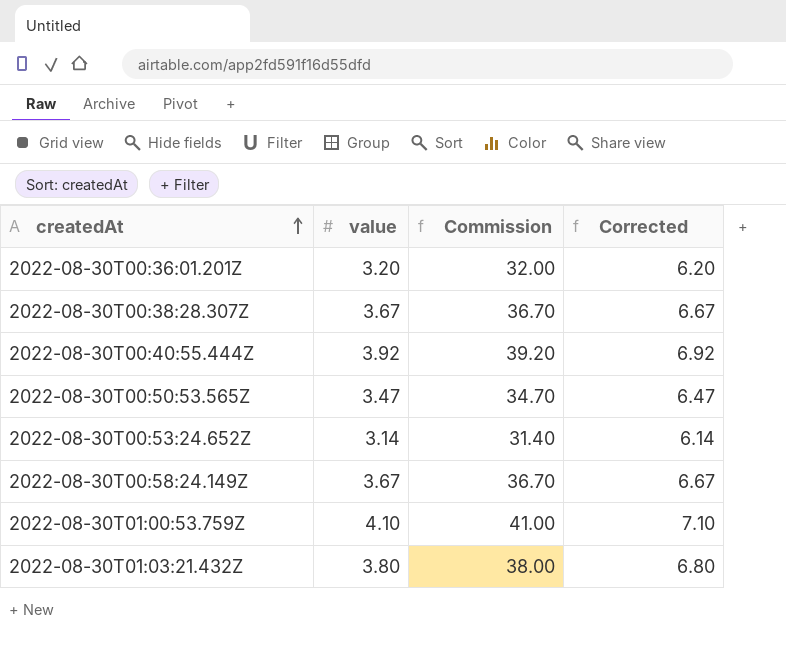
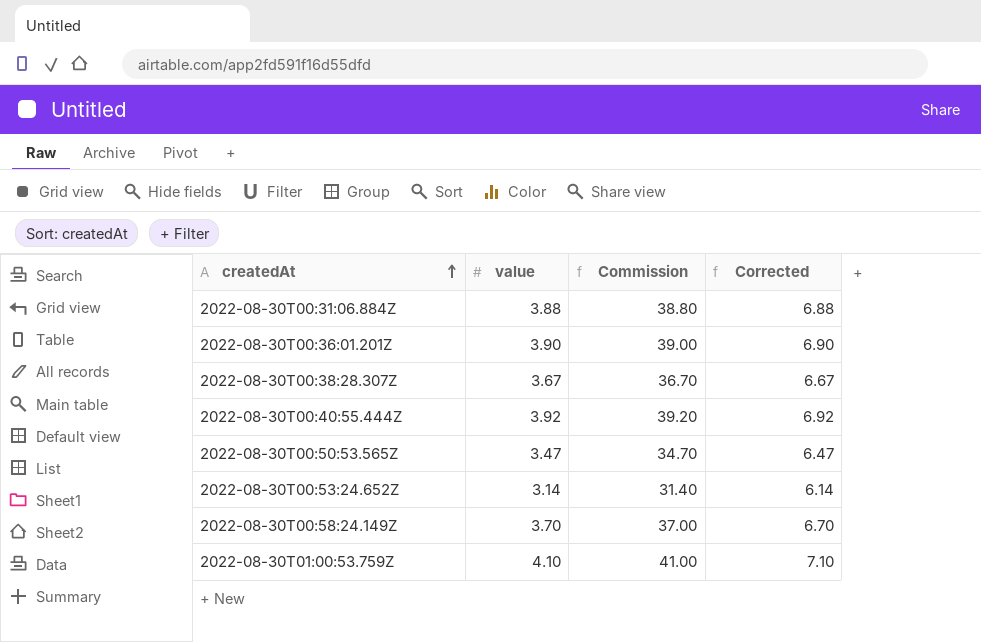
row 2022-08-30T01:03:21.432Z: 3.80 | 38.00 | 6.80 -> none
row 2022-08-30T00:31:06.884Z: none -> 3.88 | 38.80 | 6.88
2022-08-30T00:36:01.201Z | value: 3.20 -> 3.90
2022-08-30T00:36:01.201Z | Commission: 32.00 -> 39.00
2022-08-30T00:36:01.201Z | Corrected: 6.20 -> 6.90
2022-08-30T00:58:24.149Z | value: 3.67 -> 3.70
2022-08-30T00:58:24.149Z | Commission: 36.70 -> 37.00
2022-08-30T00:58:24.149Z | Corrected: 6.67 -> 6.70

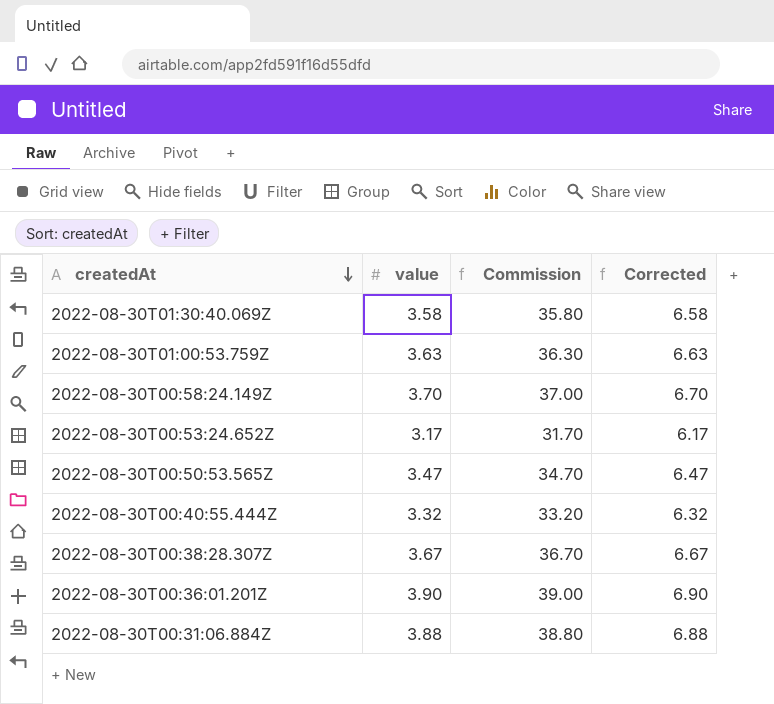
row order: createdAt ascending -> createdAt descending
row 2022-08-30T01:30:40.069Z: none -> 3.58 | 35.80 | 6.58
2022-08-30T01:00:53.759Z | value: 4.10 -> 3.63
2022-08-30T01:00:53.759Z | Commission: 41.00 -> 36.30
2022-08-30T01:00:53.759Z | Corrected: 7.10 -> 6.63
2022-08-30T00:53:24.652Z | value: 3.14 -> 3.17
2022-08-30T00:53:24.652Z | Commission: 31.40 -> 31.70
2022-08-30T00:53:24.652Z | Corrected: 6.14 -> 6.17
2022-08-30T00:40:55.444Z | value: 3.92 -> 3.32
2022-08-30T00:40:55.444Z | Commission: 39.20 -> 33.20
2022-08-30T00:40:55.444Z | Corrected: 6.92 -> 6.32

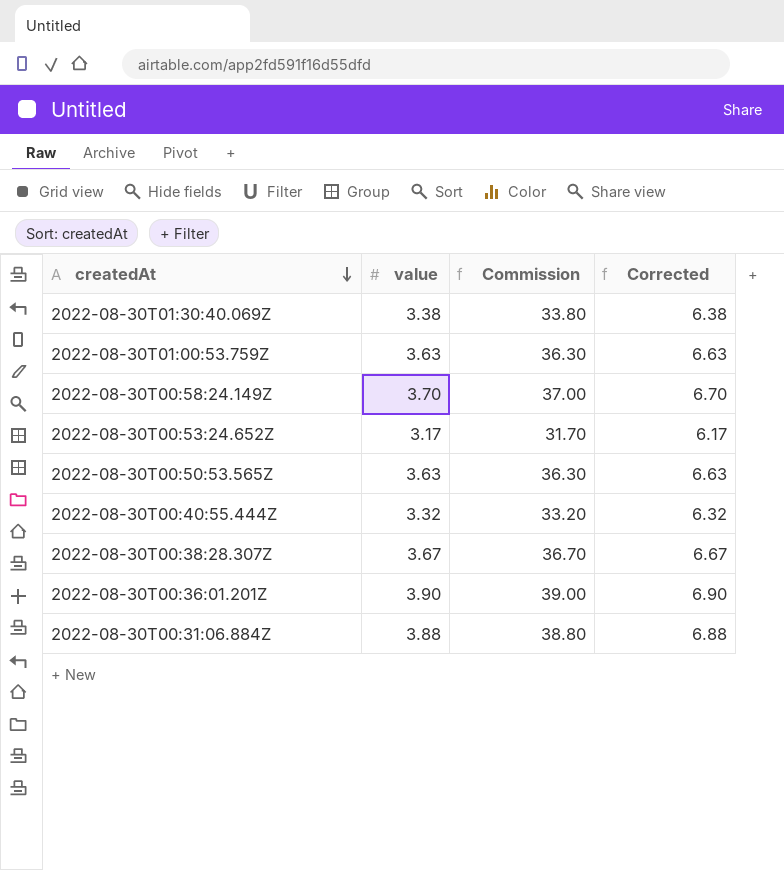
2022-08-30T01:30:40.069Z | value: 3.58 -> 3.38
2022-08-30T01:30:40.069Z | Commission: 35.80 -> 33.80
2022-08-30T01:30:40.069Z | Corrected: 6.58 -> 6.38
2022-08-30T00:50:53.565Z | value: 3.47 -> 3.63
2022-08-30T00:50:53.565Z | Commission: 34.70 -> 36.30
2022-08-30T00:50:53.565Z | Corrected: 6.47 -> 6.63

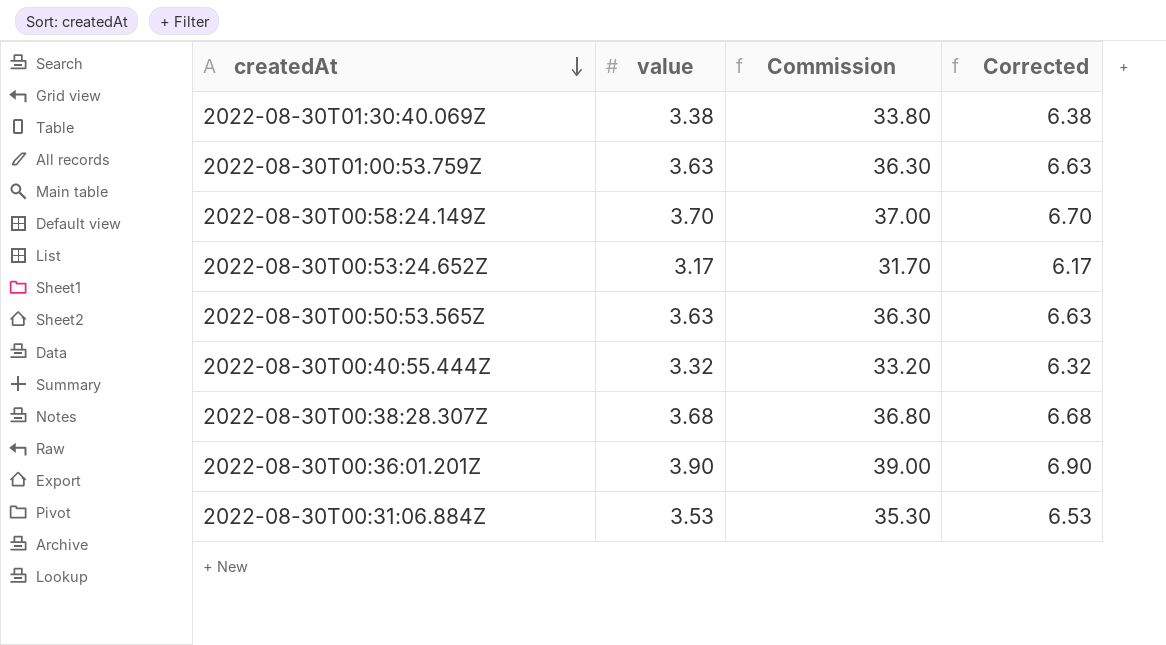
2022-08-30T00:38:28.307Z | value: 3.67 -> 3.68
2022-08-30T00:38:28.307Z | Commission: 36.70 -> 36.80
2022-08-30T00:38:28.307Z | Corrected: 6.67 -> 6.68
2022-08-30T00:31:06.884Z | value: 3.88 -> 3.53
2022-08-30T00:31:06.884Z | Commission: 38.80 -> 35.30
2022-08-30T00:31:06.884Z | Corrected: 6.88 -> 6.53

